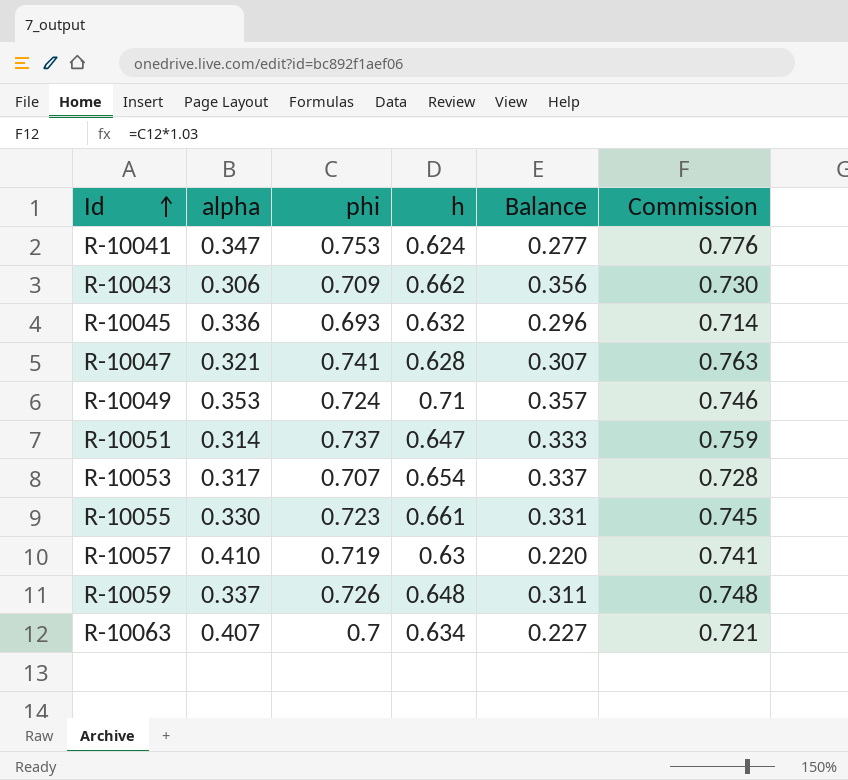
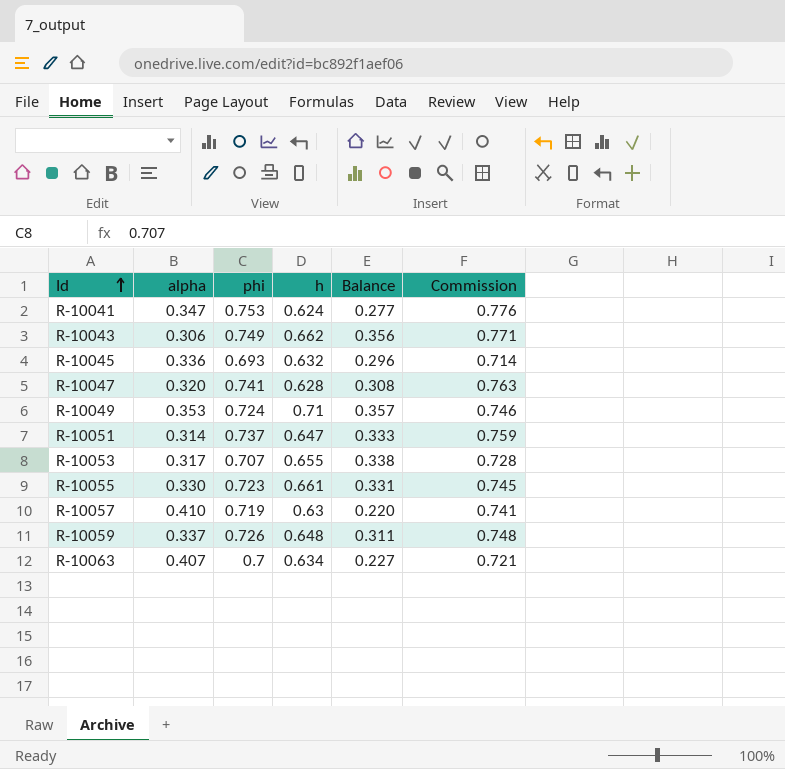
R-10043 | phi: 0.709 -> 0.749
R-10043 | Commission: 0.730 -> 0.771
R-10047 | alpha: 0.321 -> 0.320
R-10047 | Balance: 0.307 -> 0.308
R-10053 | h: 0.654 -> 0.655
R-10053 | Balance: 0.337 -> 0.338

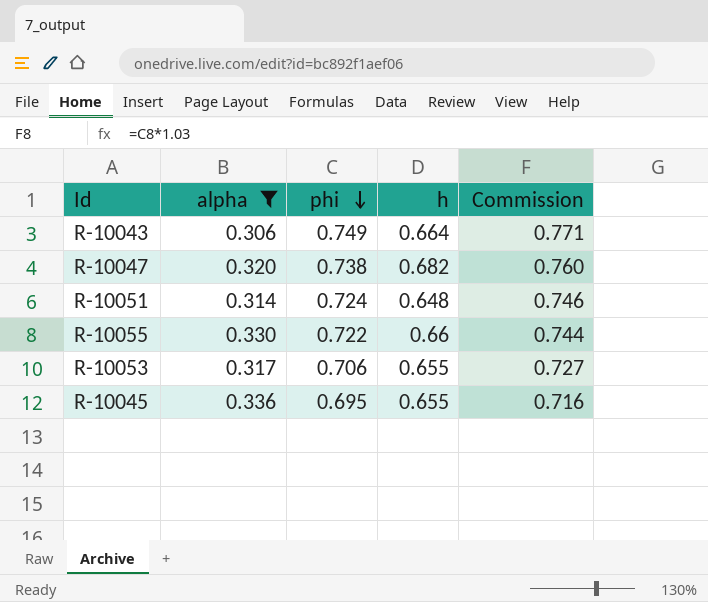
filter: none -> alpha <= 0.336
row order: Id ascending -> phi descending
column Balance | formula: [h] - [alpha] -> none
R-10043 | h: 0.662 -> 0.664
R-10047 | phi: 0.741 -> 0.738
R-10047 | h: 0.628 -> 0.682
R-10047 | Commission: 0.763 -> 0.760
R-10051 | phi: 0.737 -> 0.724
R-10051 | h: 0.647 -> 0.648
R-10051 | Commission: 0.759 -> 0.746
R-10055 | phi: 0.723 -> 0.722
R-10055 | h: 0.661 -> 0.66
R-10055 | Commission: 0.745 -> 0.744
R-10053 | phi: 0.707 -> 0.706
R-10053 | Commission: 0.728 -> 0.727
R-10045 | phi: 0.693 -> 0.695
R-10045 | h: 0.632 -> 0.655
R-10045 | Commission: 0.714 -> 0.716

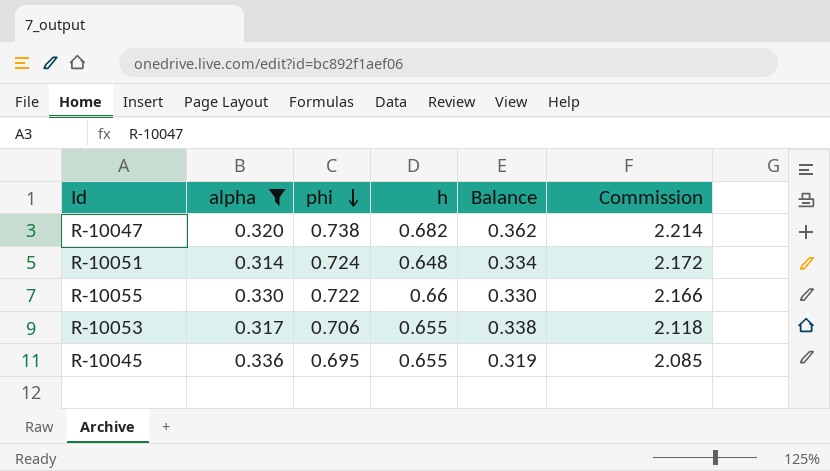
column Balance | formula: none -> [h] - [alpha]
column Commission | formula: [phi] * 1.03 -> [phi] * 3
row R-10043: 0.306 | 0.749 | 0.664 | 0.771 -> none

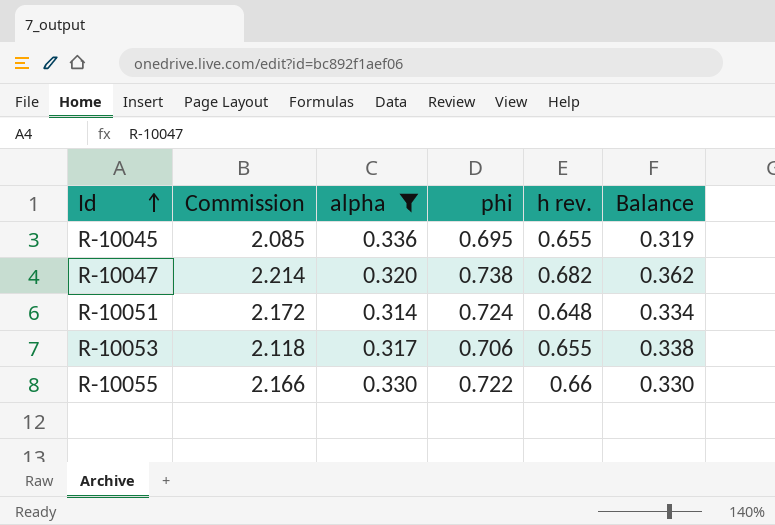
row order: phi descending -> Id ascending
column Commission | position: 6 -> 2
column name: h -> h rev.

